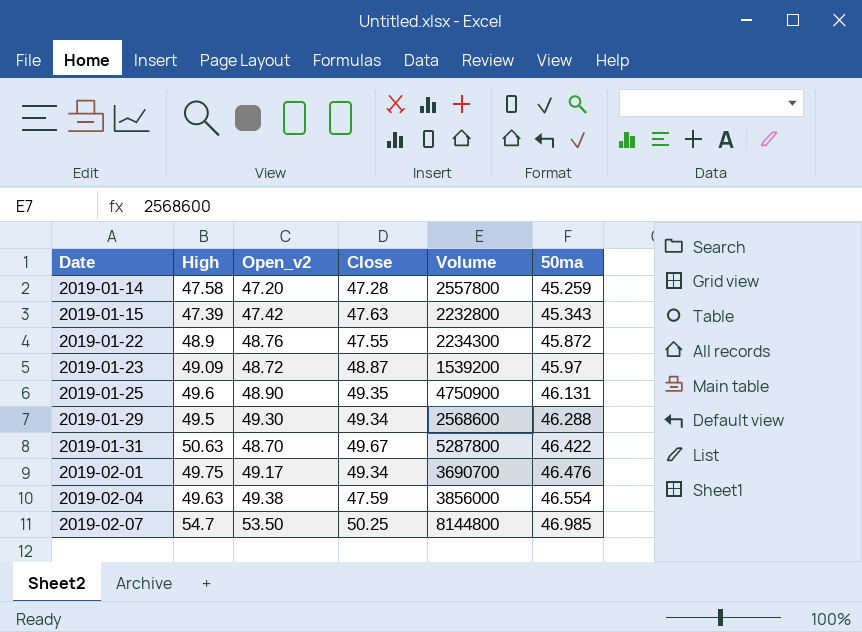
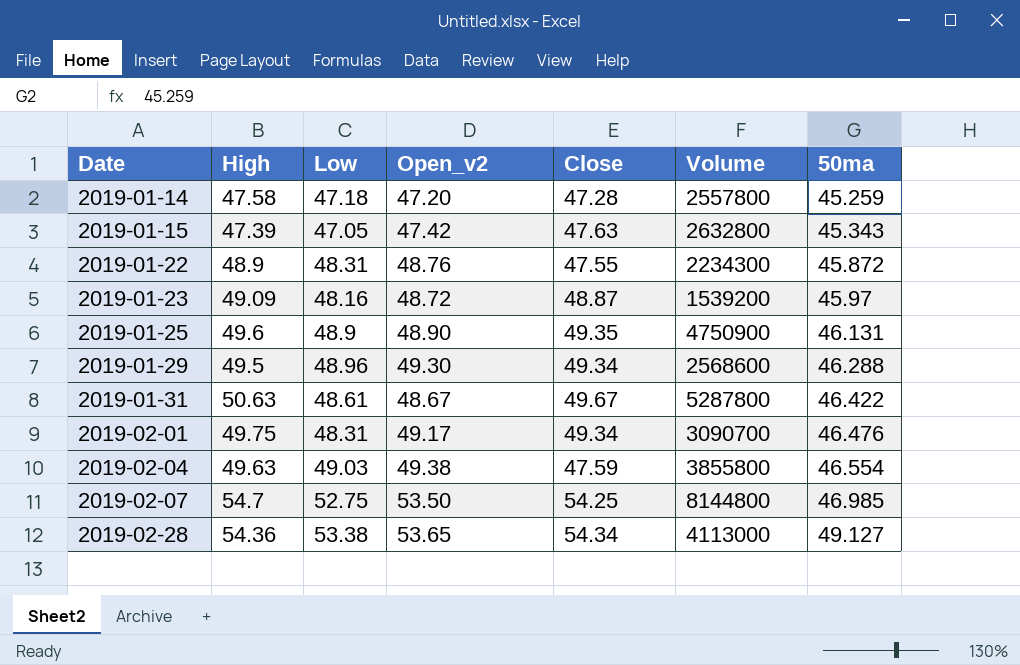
column Low | position: none -> 3
2019-01-15 | Volume: 2232800 -> 2632800
2019-01-31 | Open_v2: 48.70 -> 48.67
2019-02-01 | Volume: 3690700 -> 3090700
2019-02-04 | Volume: 3856000 -> 3855800
2019-02-07 | Close: 50.25 -> 54.25
row 2019-02-28: none -> 54.36 | 53.38 | 53.65 | 54.34 | 4113000 | 49.127

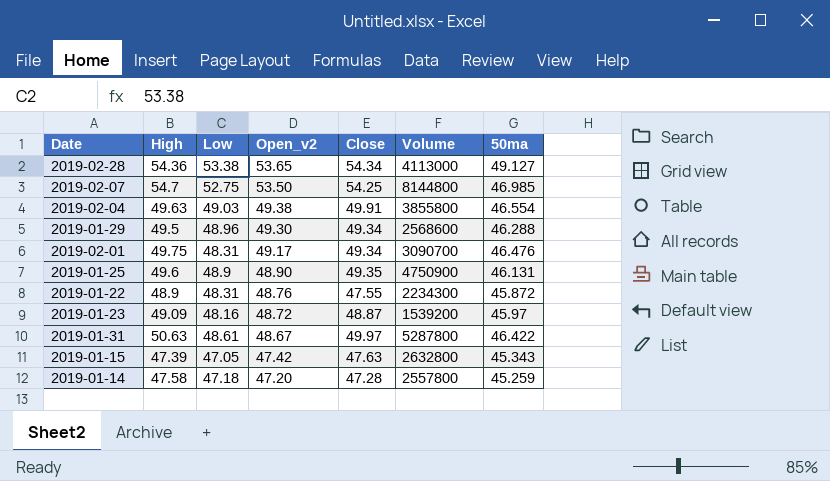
row order: Date ascending -> Open_v2 descending
2019-02-04 | Close: 47.59 -> 49.91
2019-01-31 | Close: 49.67 -> 49.97

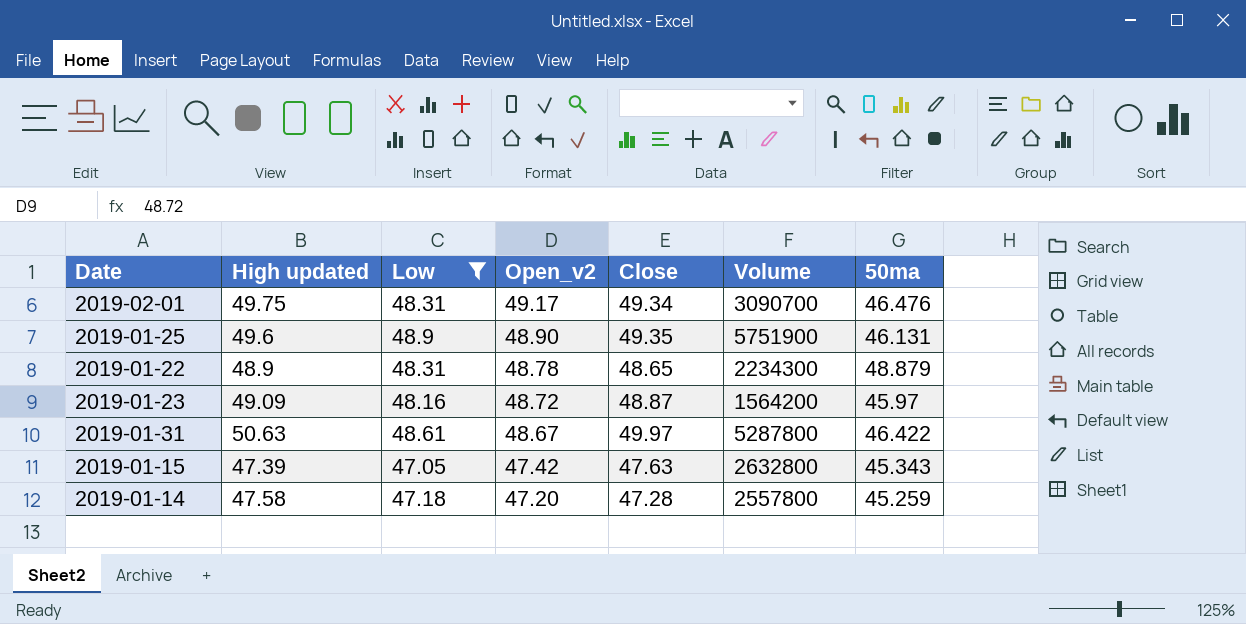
filter: none -> Low <= 48.9
column name: High -> High updated
2019-01-25 | Volume: 4750900 -> 5751900
2019-01-22 | Open_v2: 48.76 -> 48.78
2019-01-22 | Close: 47.55 -> 48.65
2019-01-22 | 50ma: 45.872 -> 48.879
2019-01-23 | Volume: 1539200 -> 1564200

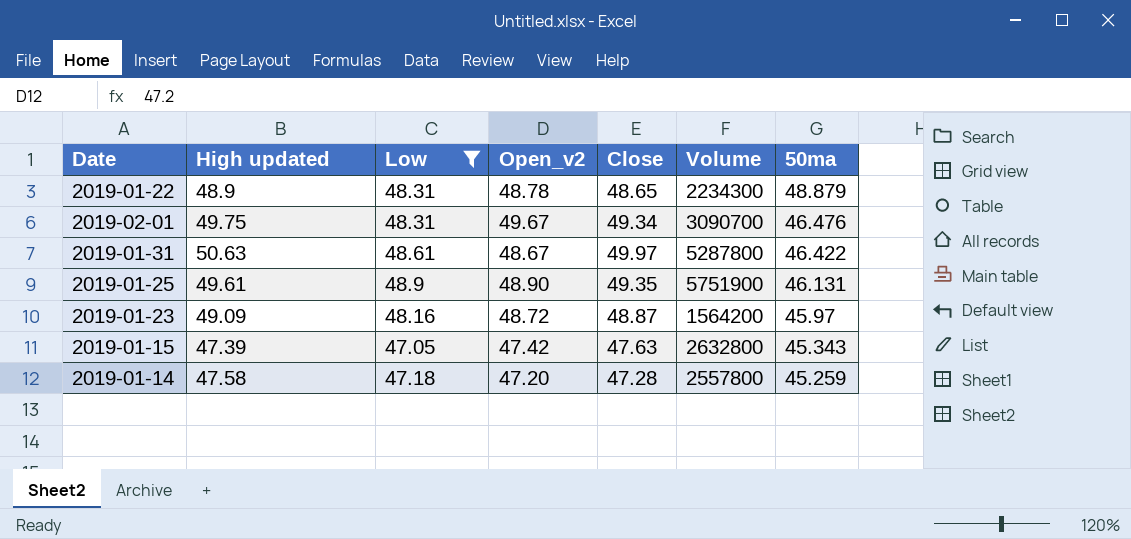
row order: Open_v2 descending -> 50ma descending
2019-02-01 | Open_v2: 49.17 -> 49.67
2019-01-25 | High updated: 49.6 -> 49.61

